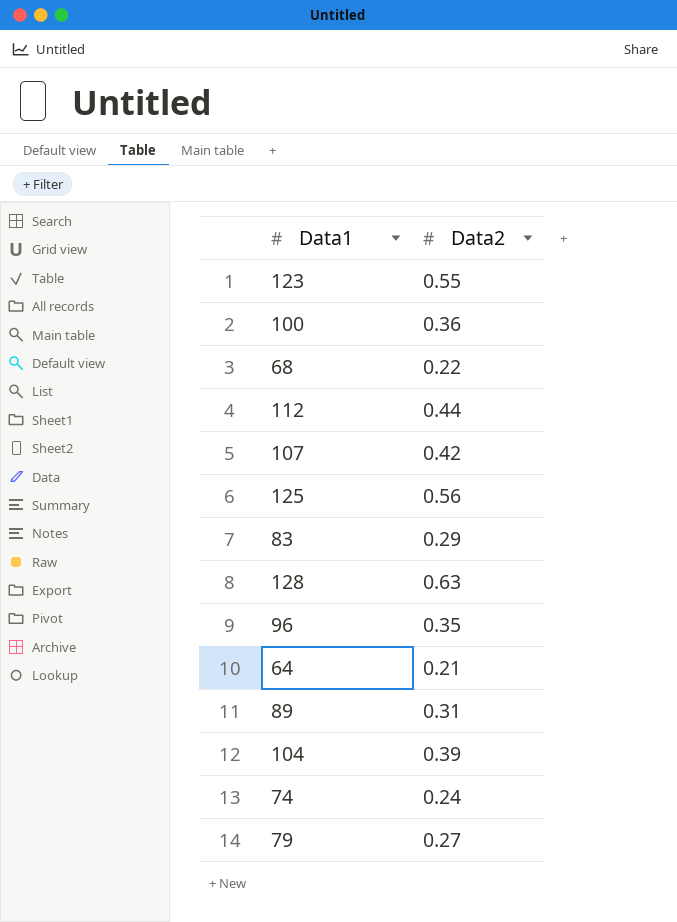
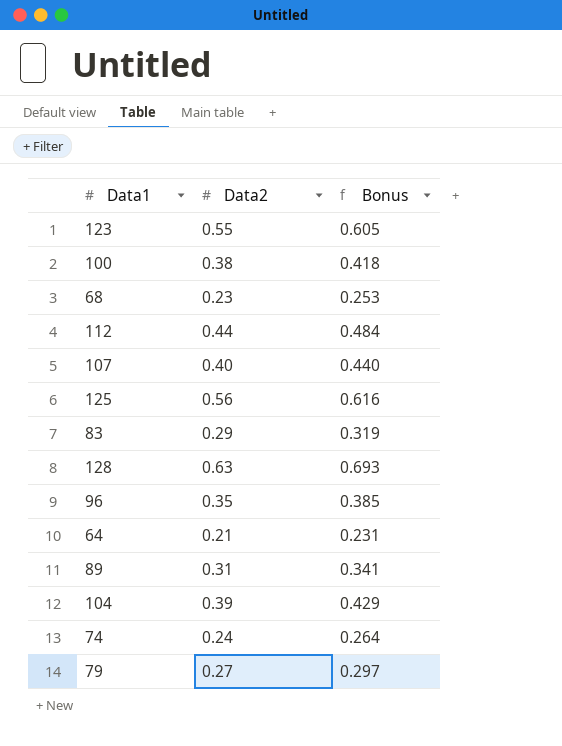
column Bonus | formula: none -> [Data2] * 1.1
100 | Data2: 0.36 -> 0.38
68 | Data2: 0.22 -> 0.23
107 | Data2: 0.42 -> 0.40

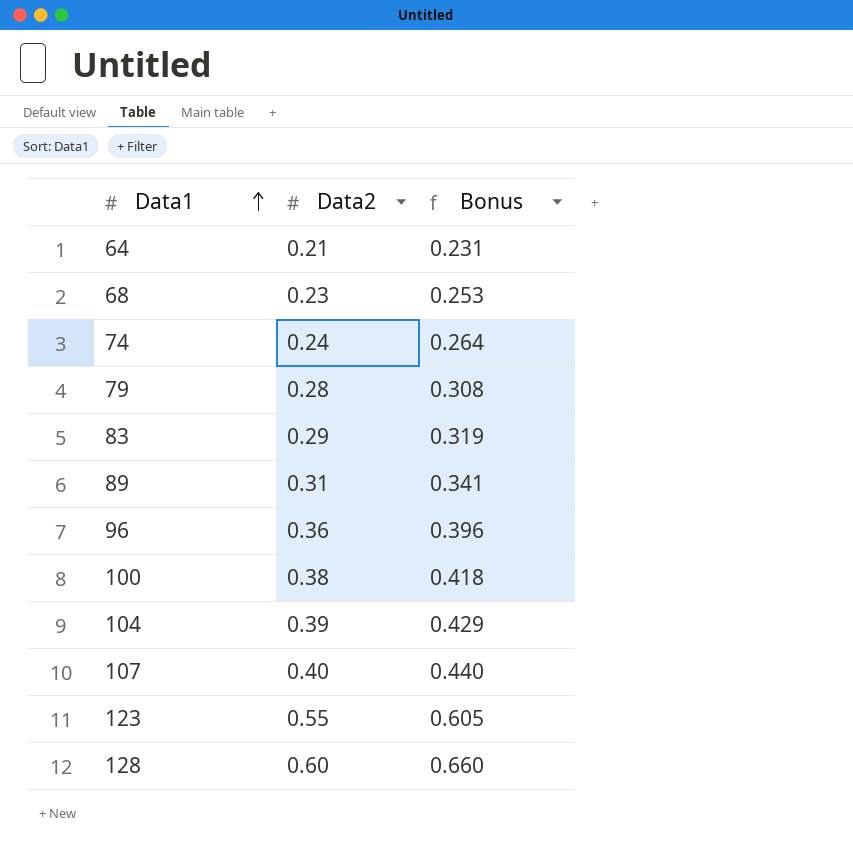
row order: none -> Data1 ascending
row 112: 0.44 | 0.484 -> none
row 125: 0.56 | 0.616 -> none
79 | Data2: 0.27 -> 0.28
79 | Bonus: 0.297 -> 0.308
96 | Data2: 0.35 -> 0.36
96 | Bonus: 0.385 -> 0.396
128 | Data2: 0.63 -> 0.60
128 | Bonus: 0.693 -> 0.660

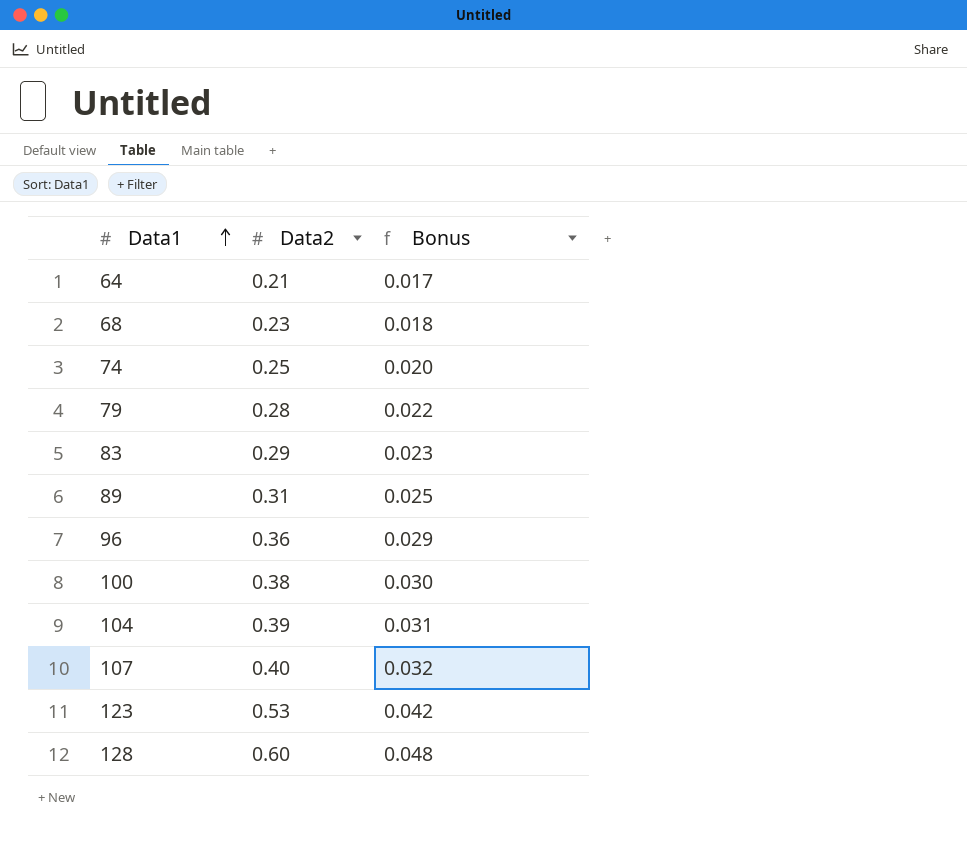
column Bonus | formula: [Data2] * 1.1 -> [Data2] * 0.08
74 | Data2: 0.24 -> 0.25
123 | Data2: 0.55 -> 0.53

